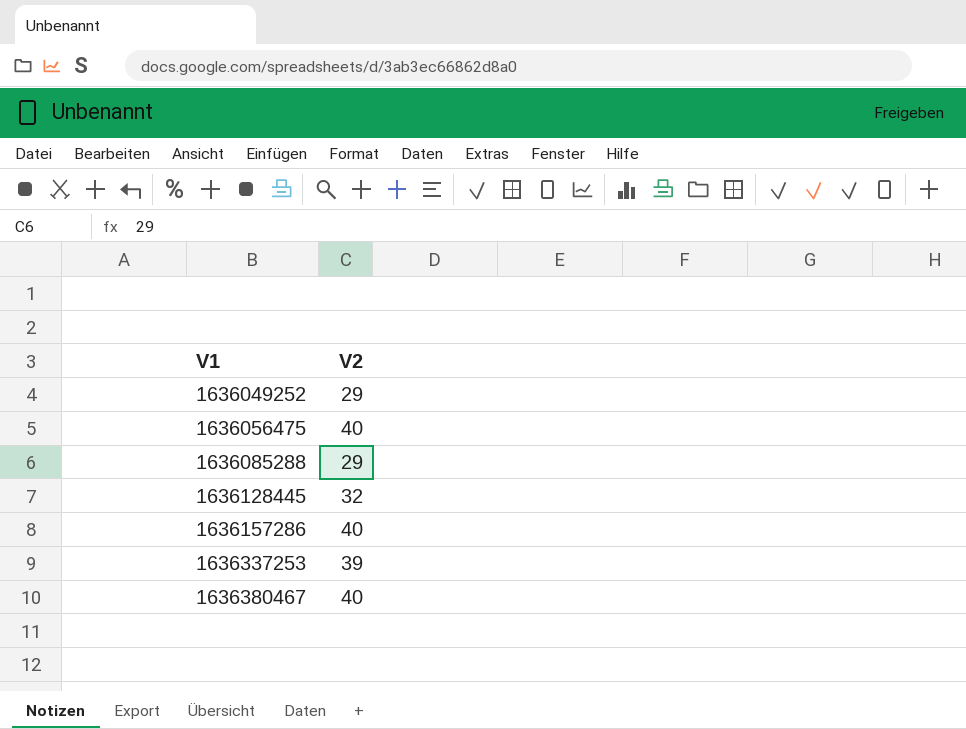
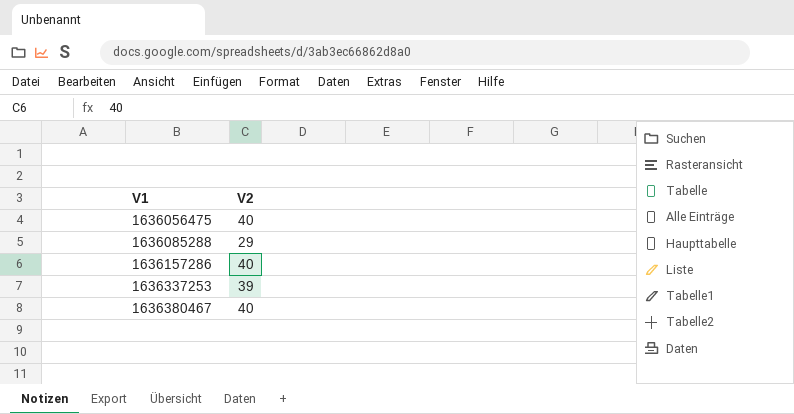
row 1636049252: 29 -> none
row 1636128445: 32 -> none

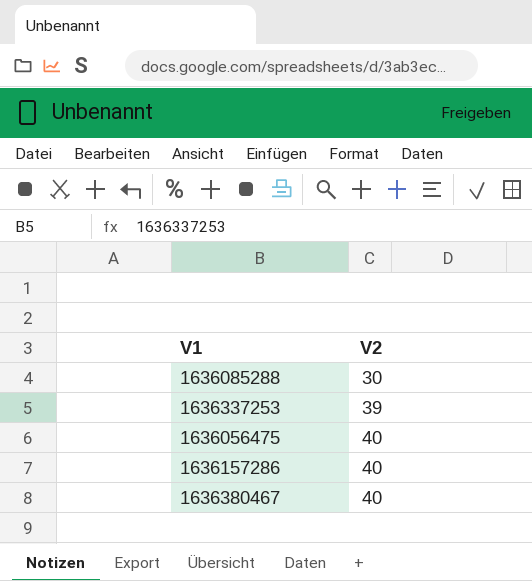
row order: V1 ascending -> V2 ascending
1636085288 | V2: 29 -> 30

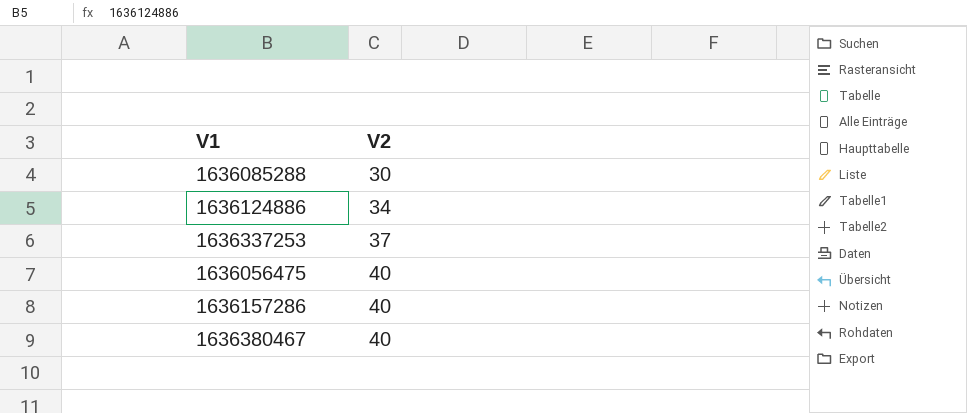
row 1636124886: none -> 34
1636337253 | V2: 39 -> 37

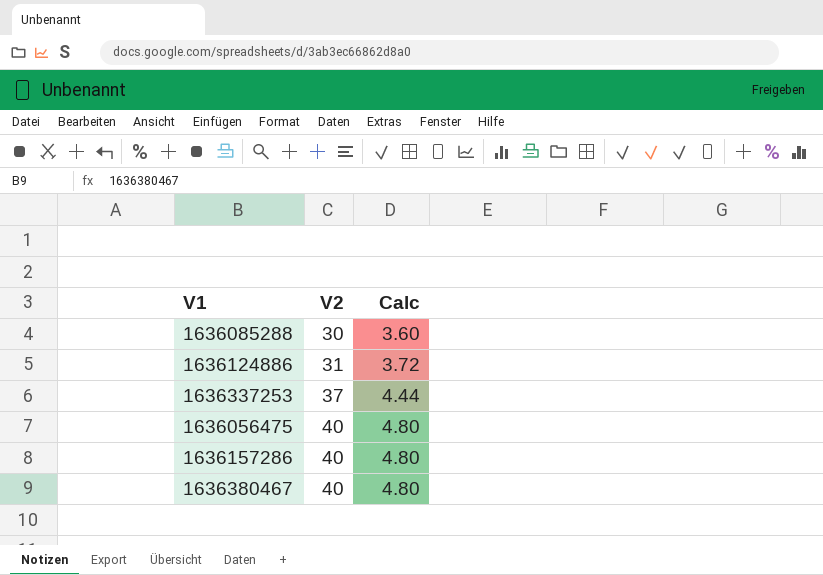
column Calc | formula: none -> [V2] * 0.12
1636124886 | V2: 34 -> 31

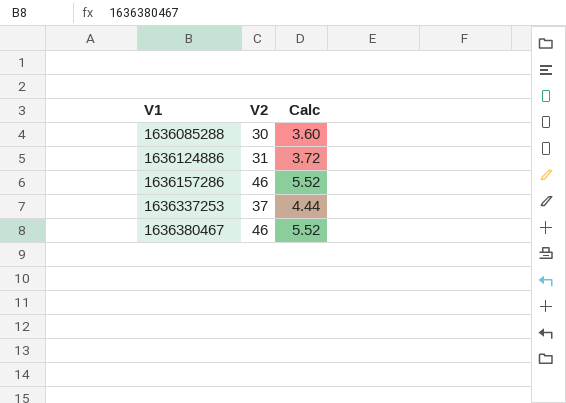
row order: V2 ascending -> V1 ascending
row 1636056475: 40 | 4.80 -> none
1636157286 | V2: 40 -> 46
1636157286 | Calc: 4.80 -> 5.52
1636380467 | V2: 40 -> 46
1636380467 | Calc: 4.80 -> 5.52

